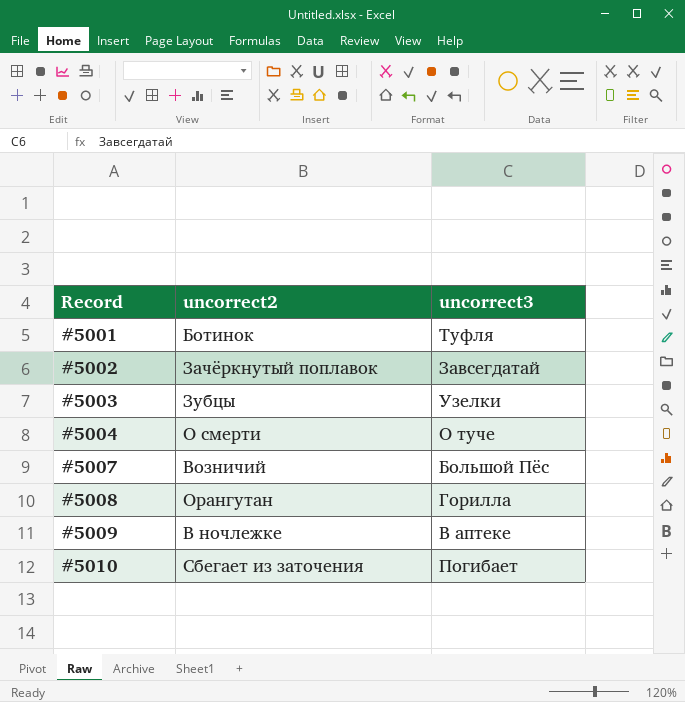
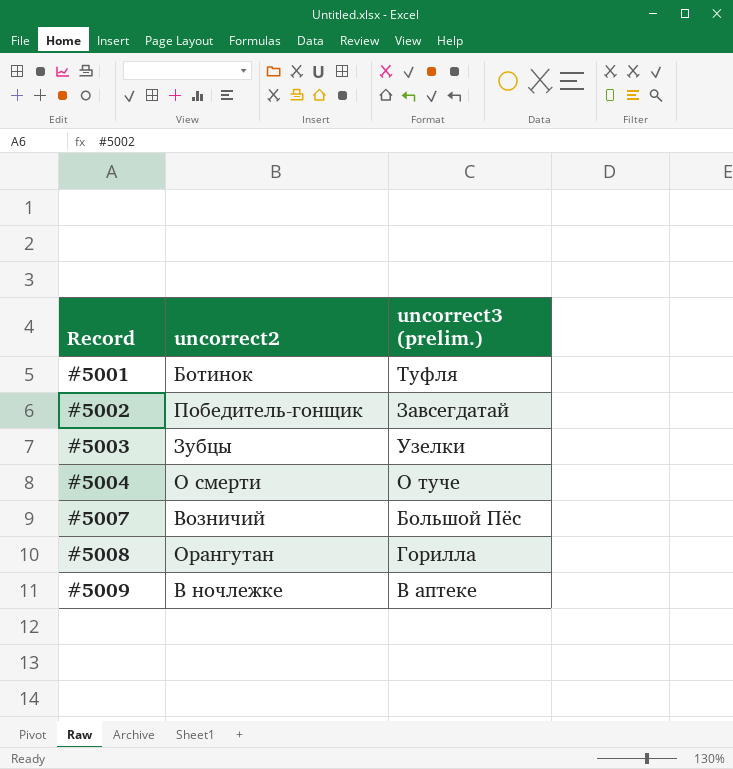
column name: uncorrect3 -> uncorrect3 (prelim.)
row #5010: Сбегает из заточения | Погибает -> none
#5002 | uncorrect2: Зачёркнутый поплавок -> Победитель-гонщик

